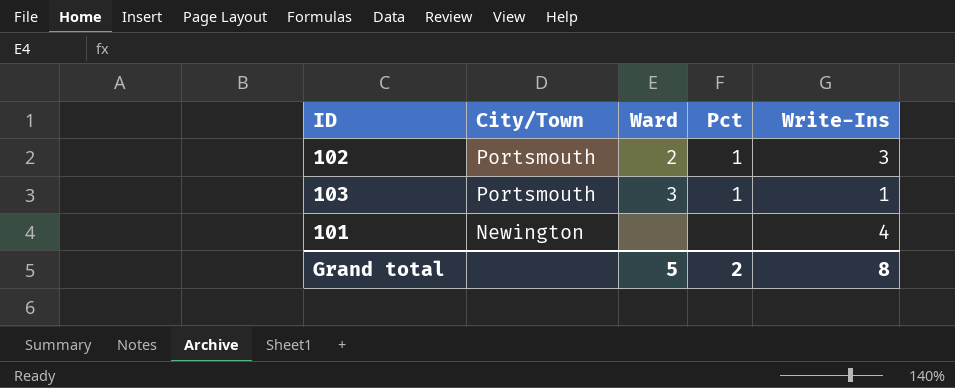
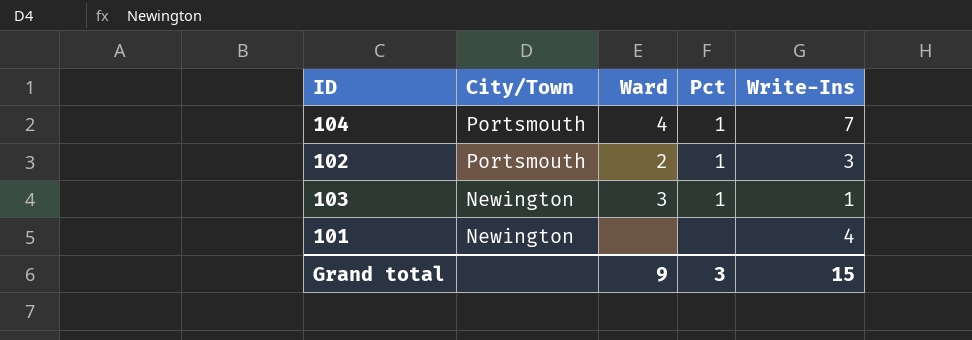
row 104: none -> Portsmouth | 4 | 1 | 7
103 | City/Town: Portsmouth -> Newington
Grand total | Ward: 5 -> 9
Grand total | Pct: 2 -> 3
Grand total | Write-Ins: 8 -> 15

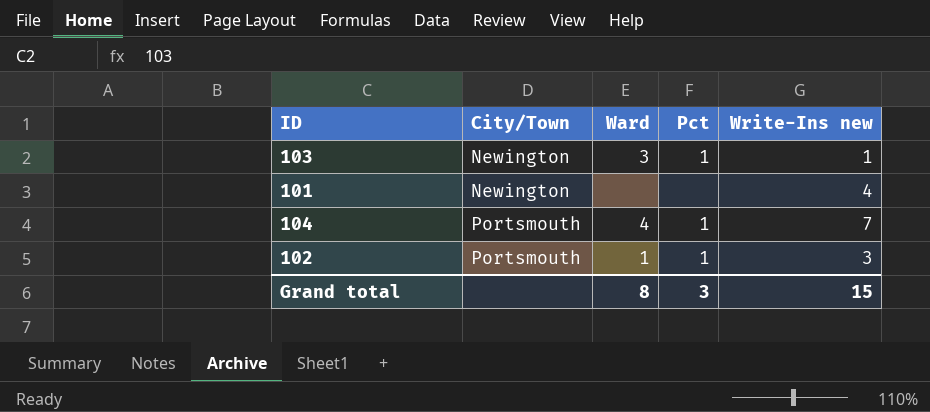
row order: City/Town descending -> City/Town ascending
column name: Write-Ins -> Write-Ins new
102 | Ward: 2 -> 1
Grand total | Ward: 9 -> 8

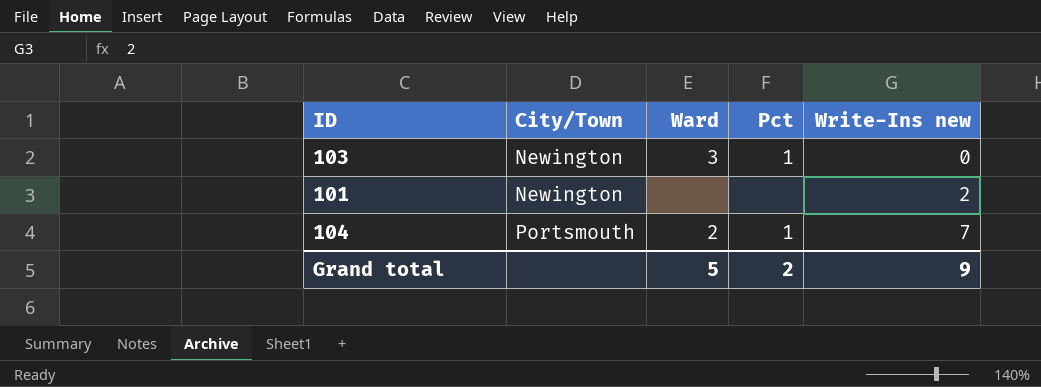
row 102: Portsmouth | 1 | 1 | 3 -> none
103 | Write-Ins new: 1 -> 0
101 | Write-Ins new: 4 -> 2
104 | Ward: 4 -> 2
Grand total | Ward: 8 -> 5
Grand total | Pct: 3 -> 2
Grand total | Write-Ins new: 15 -> 9

